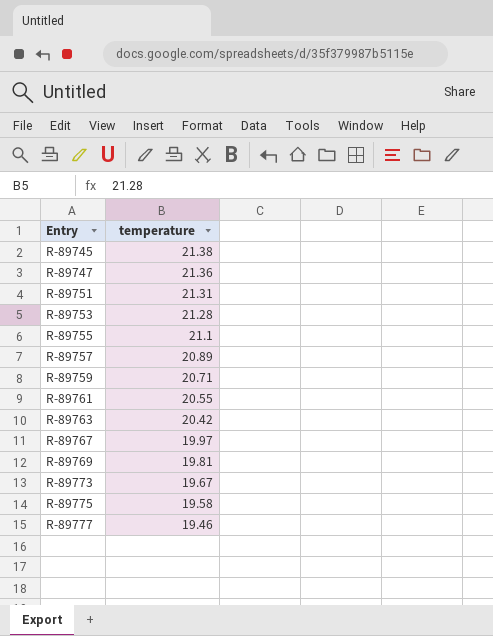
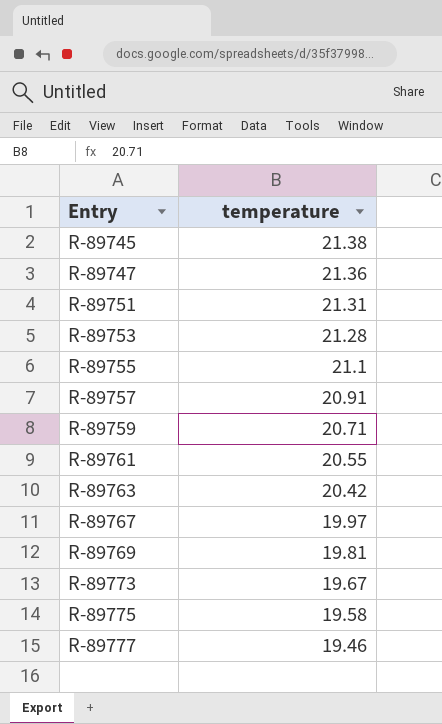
R-89757 | temperature: 20.89 -> 20.91

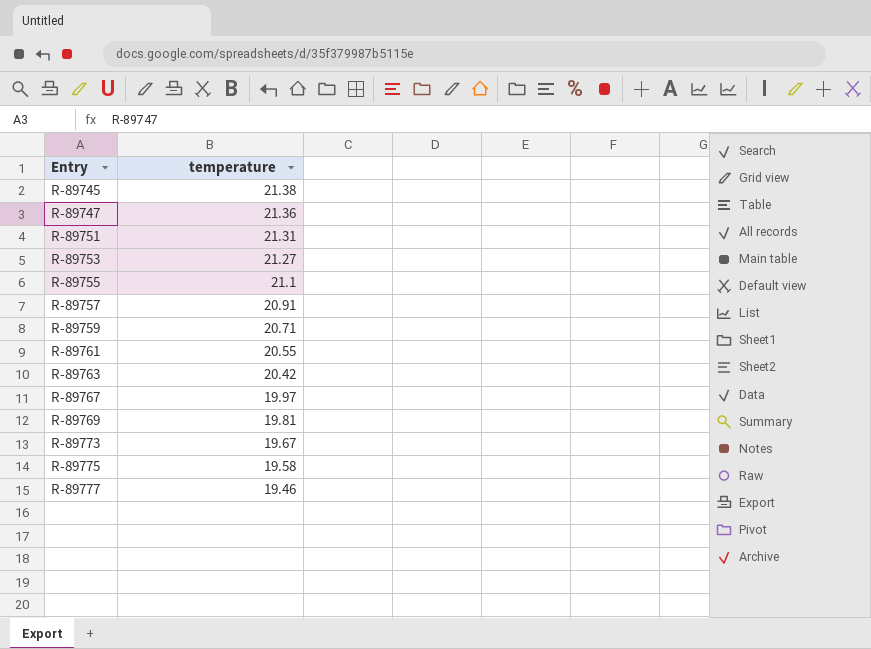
R-89753 | temperature: 21.28 -> 21.27

